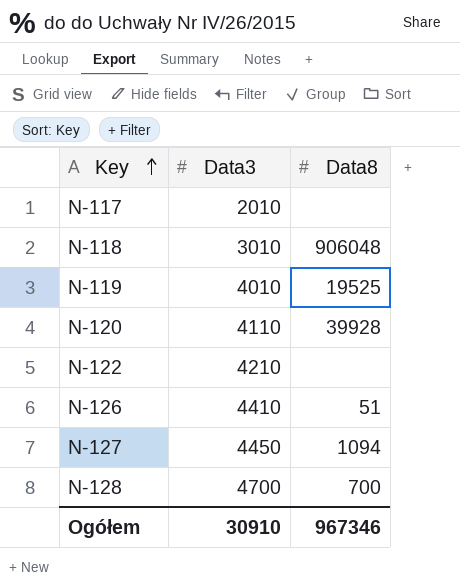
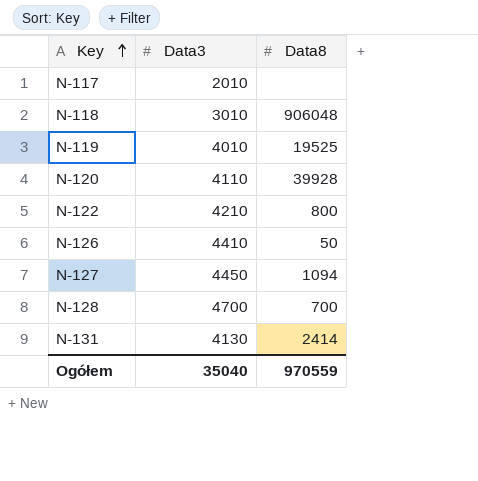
N-122 | Data8: none -> 800
N-126 | Data8: 51 -> 50
row N-131: none -> 4130 | 2414
Ogółem | Data3: 30910 -> 35040
Ogółem | Data8: 967346 -> 970559

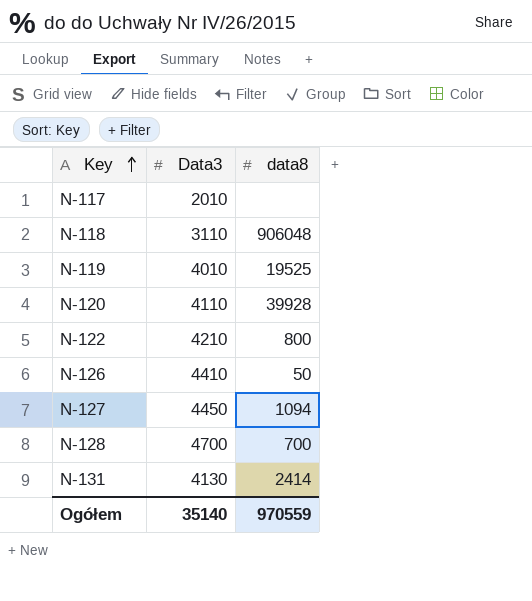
column name: Data8 -> data8
N-118 | Data3: 3010 -> 3110
Ogółem | Data3: 35040 -> 35140

